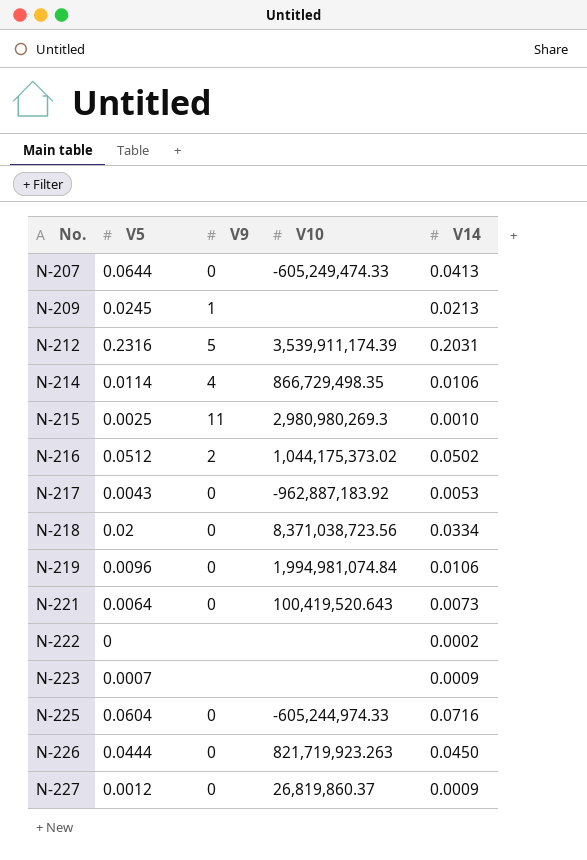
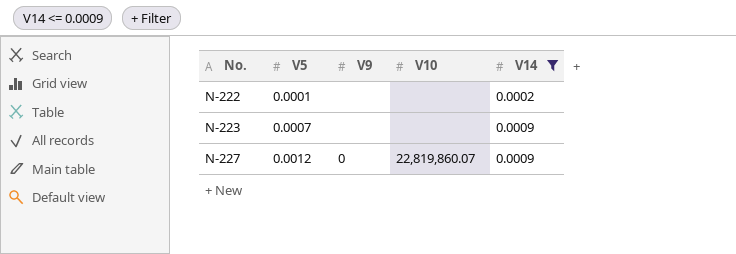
filter: none -> V14 <= 0.0009
N-222 | V5: 0 -> 0.0001
N-227 | V10: 26,819,860.37 -> 22,819,860.07

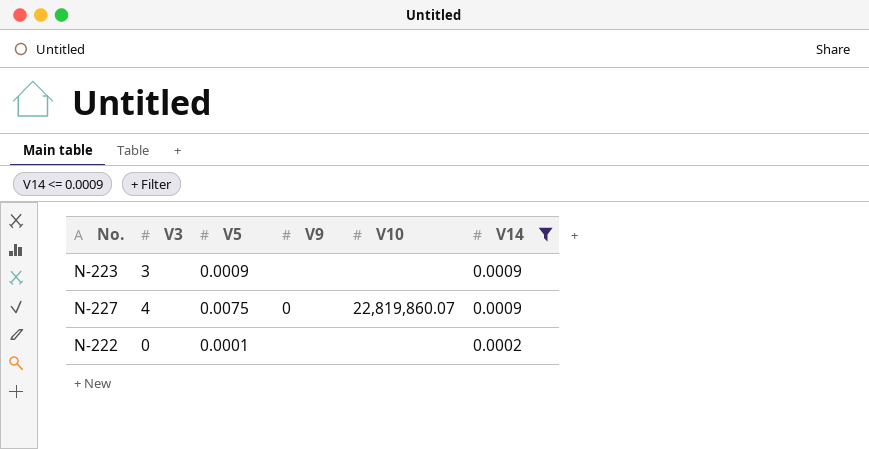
row order: No. ascending -> V14 descending
column V3 | position: none -> 2
N-223 | V5: 0.0007 -> 0.0009
N-227 | V5: 0.0012 -> 0.0075

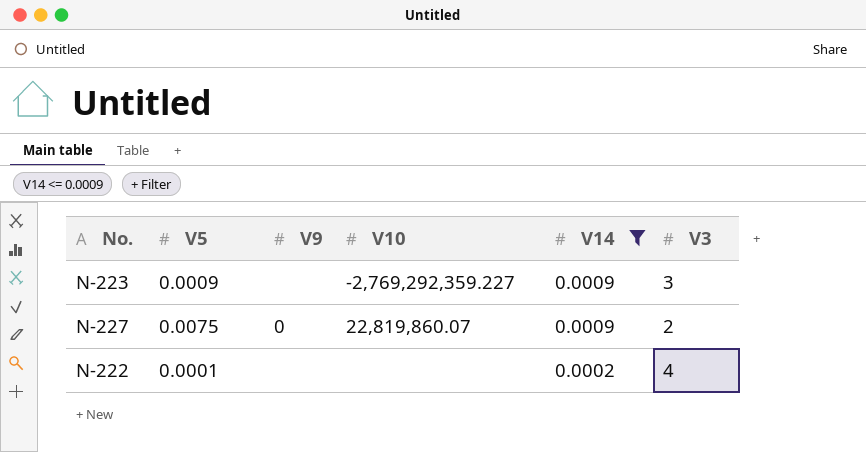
column V3 | position: 2 -> 6
N-223 | V10: none -> -2,769,292,359.227
N-227 | V3: 4 -> 2
N-222 | V3: 0 -> 4

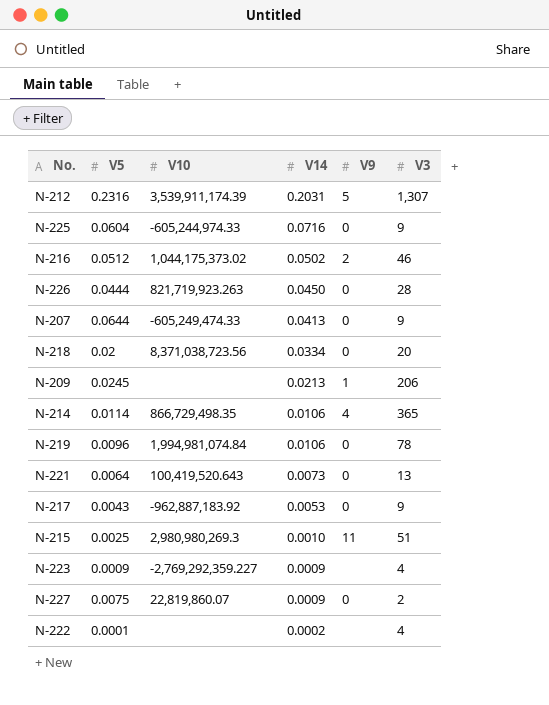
filter: V14 <= 0.0009 -> none
column V9 | position: 3 -> 5
N-223 | V3: 3 -> 4

